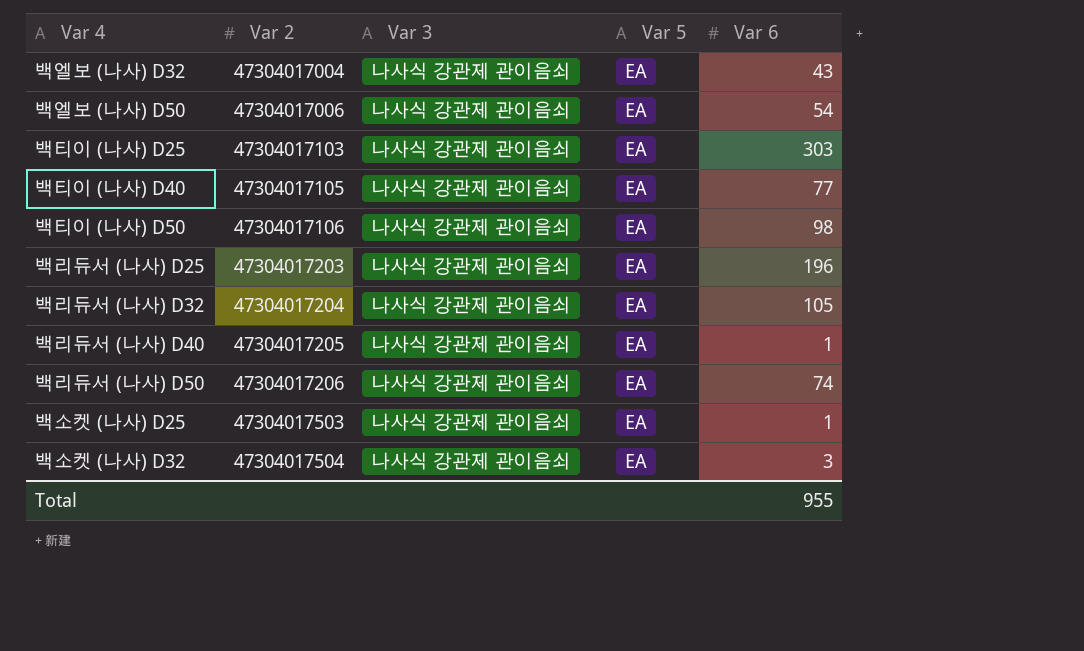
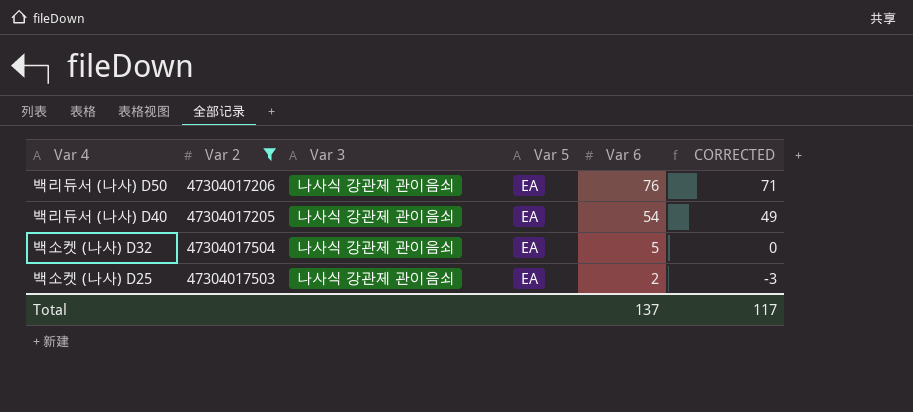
filter: none -> Var 2 >= 47304017205
row order: Var 2 ascending -> Var 6 descending
column CORRECTED | formula: none -> [Var 6] - 5
백리듀서 (나사) D50 | Var 6: 74 -> 76
백리듀서 (나사) D40 | Var 6: 1 -> 54
백소켓 (나사) D32 | Var 6: 3 -> 5
백소켓 (나사) D25 | Var 6: 1 -> 2
Total | Var 6: 955 -> 137

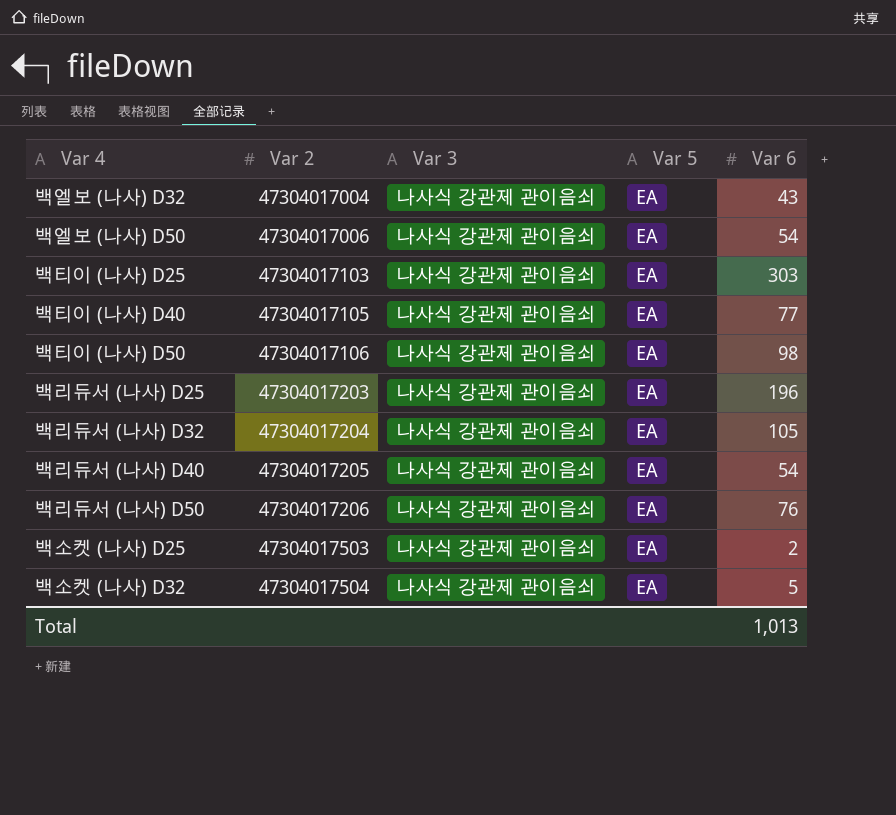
filter: Var 2 >= 47304017205 -> none
row order: Var 6 descending -> Var 2 ascending
column CORRECTED | formula: [Var 6] - 5 -> none
Total | Var 6: 137 -> 1,013

